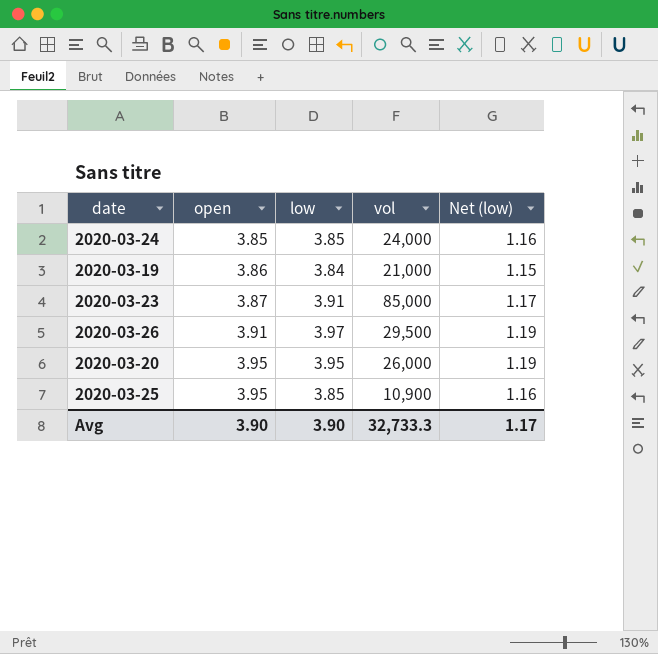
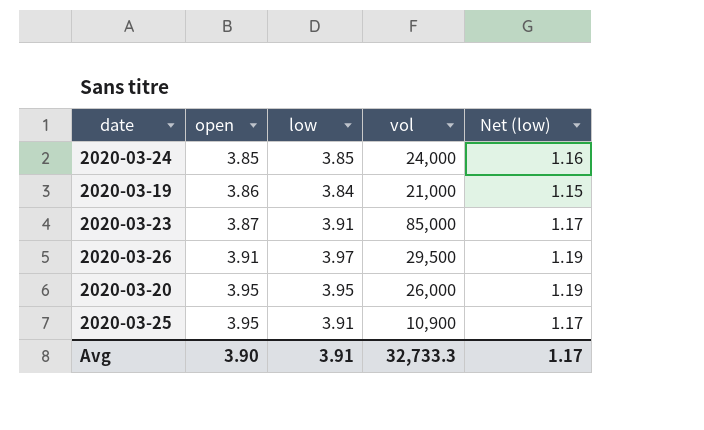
2020-03-25 | low: 3.85 -> 3.91
2020-03-25 | Net (low): 1.16 -> 1.17
Avg | low: 3.90 -> 3.91

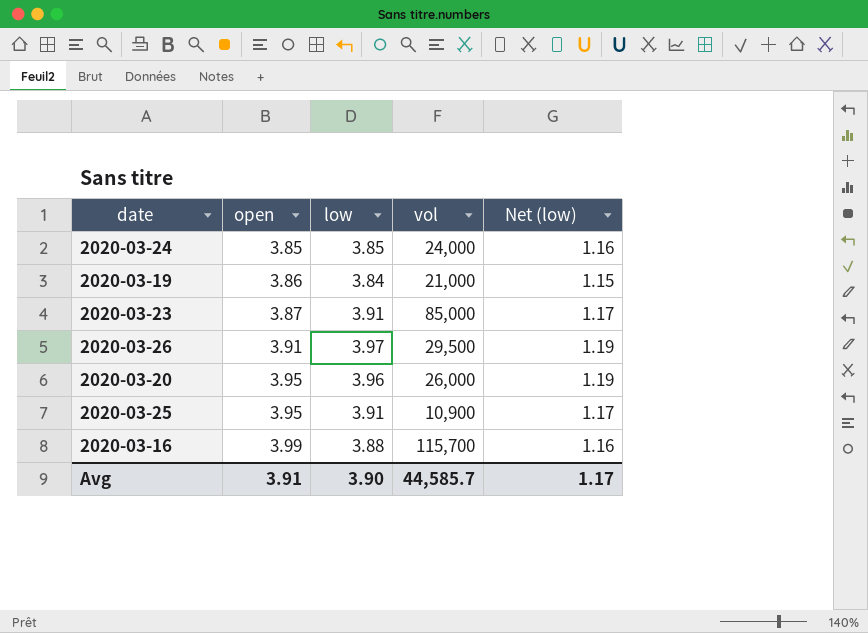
2020-03-20 | low: 3.95 -> 3.96
row 2020-03-16: none -> 3.99 | 3.88 | 115,700 | 1.16
Avg | open: 3.90 -> 3.91
Avg | low: 3.91 -> 3.90
Avg | vol: 32,733.3 -> 44,585.7

